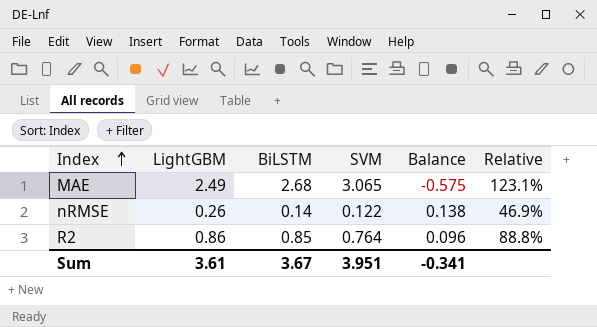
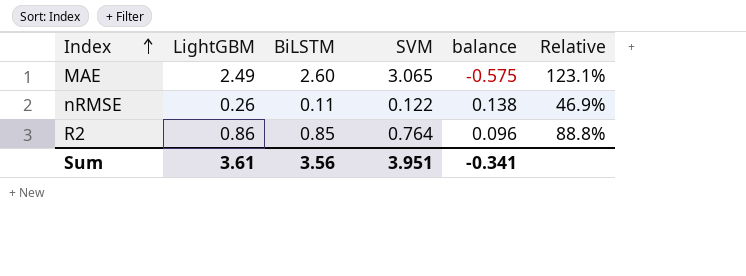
column name: Balance -> balance
MAE | BiLSTM: 2.68 -> 2.60
nRMSE | BiLSTM: 0.14 -> 0.11
Sum | BiLSTM: 3.67 -> 3.56

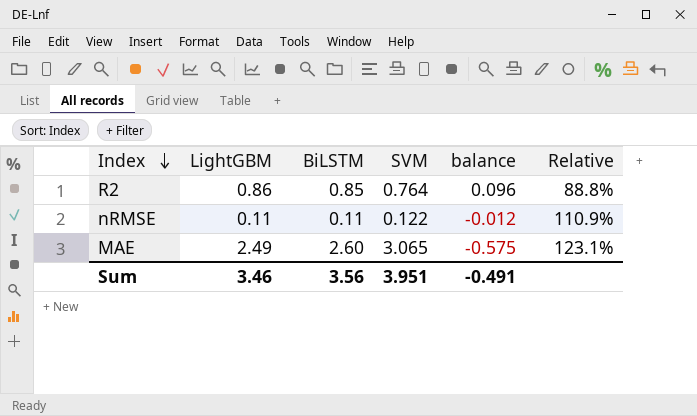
row order: Index ascending -> Index descending
nRMSE | LightGBM: 0.26 -> 0.11
nRMSE | balance: 0.138 -> -0.012
nRMSE | Relative: 46.9% -> 110.9%
Sum | LightGBM: 3.61 -> 3.46
Sum | balance: -0.341 -> -0.491

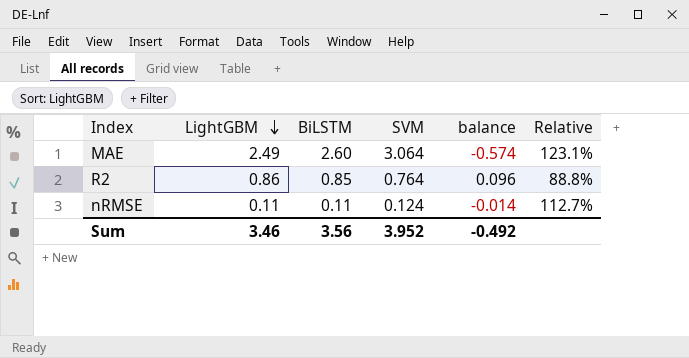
row order: Index descending -> LightGBM descending
MAE | SVM: 3.065 -> 3.064
MAE | balance: -0.575 -> -0.574
nRMSE | SVM: 0.122 -> 0.124
nRMSE | balance: -0.012 -> -0.014
nRMSE | Relative: 110.9% -> 112.7%
Sum | SVM: 3.951 -> 3.952
Sum | balance: -0.491 -> -0.492

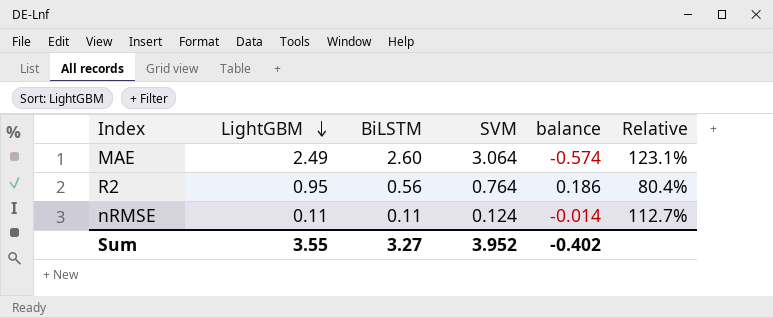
R2 | LightGBM: 0.86 -> 0.95
R2 | BiLSTM: 0.85 -> 0.56
R2 | balance: 0.096 -> 0.186
R2 | Relative: 88.8% -> 80.4%
Sum | LightGBM: 3.46 -> 3.55
Sum | BiLSTM: 3.56 -> 3.27
Sum | balance: -0.492 -> -0.402

